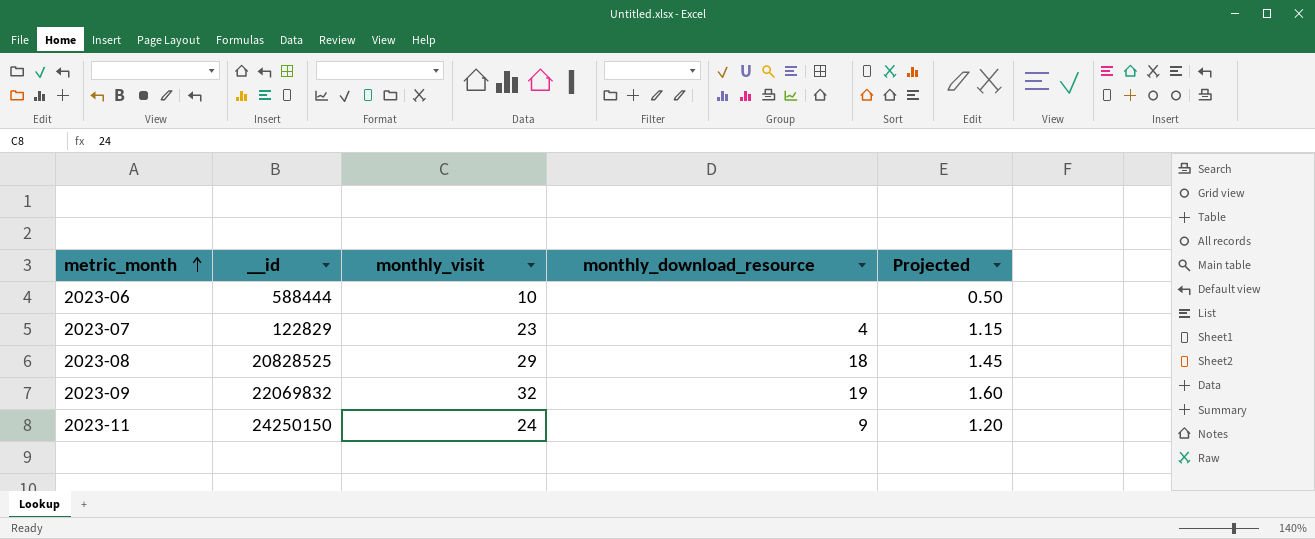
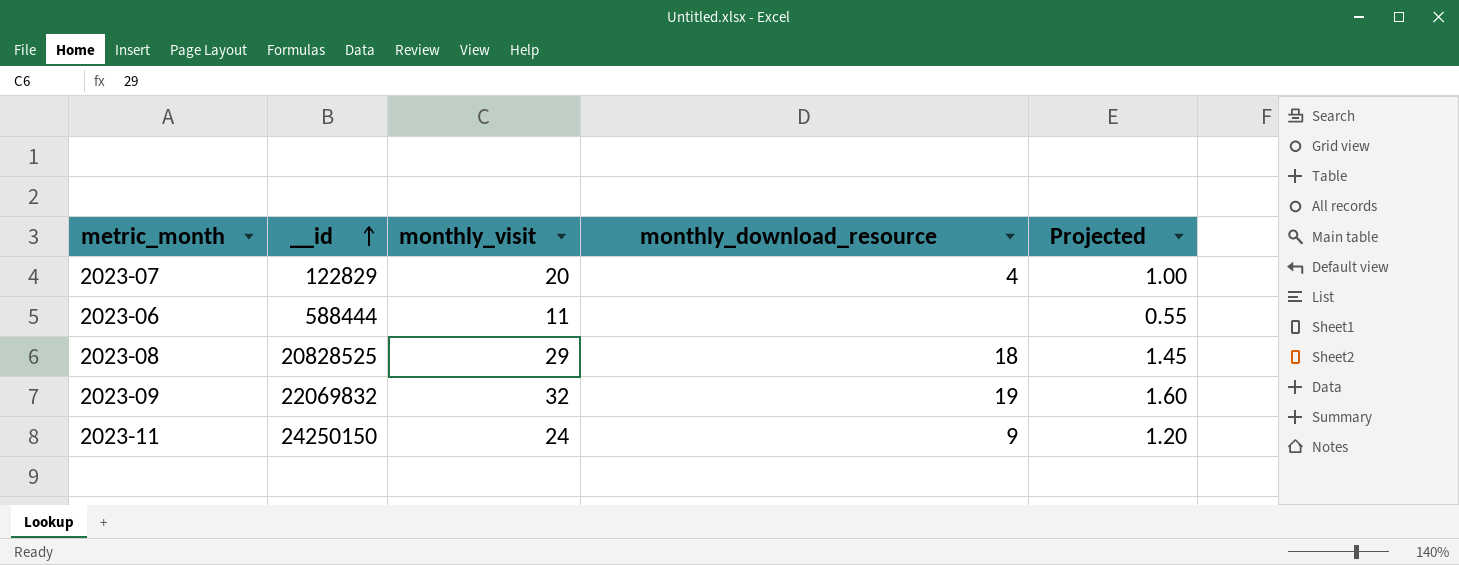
row order: metric_month ascending -> __id ascending
2023-07 | monthly_visit: 23 -> 20
2023-07 | Projected: 1.15 -> 1.00
2023-06 | monthly_visit: 10 -> 11
2023-06 | Projected: 0.50 -> 0.55

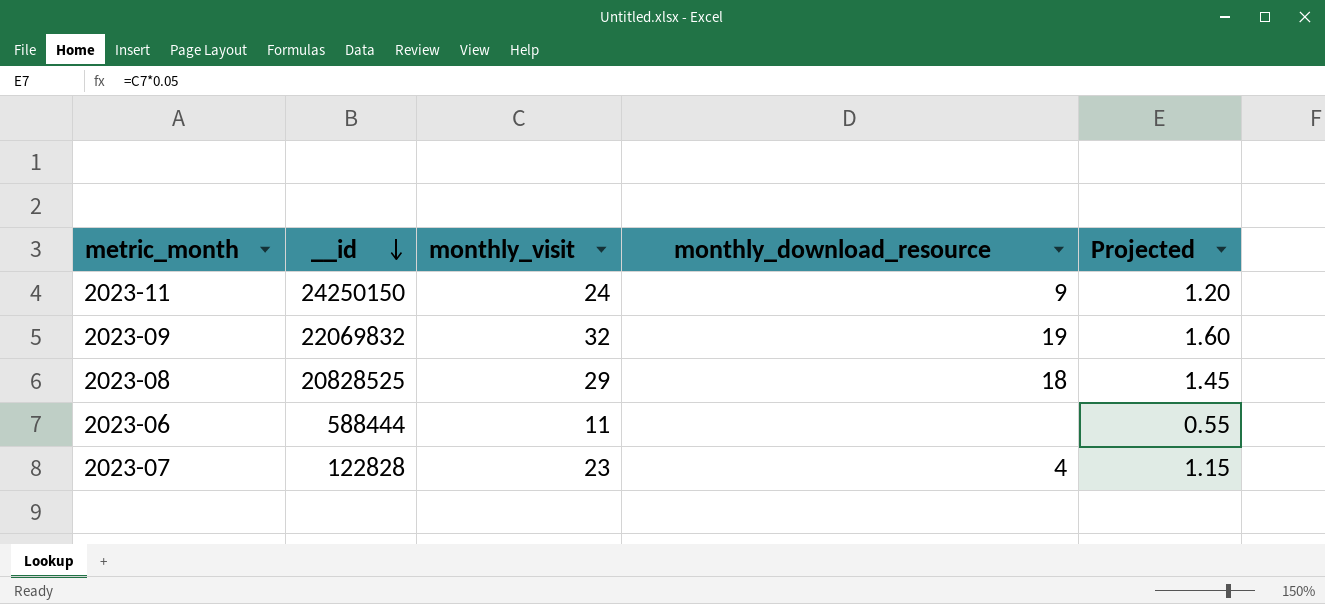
row order: __id ascending -> __id descending
2023-07 | __id: 122829 -> 122828
2023-07 | monthly_visit: 20 -> 23
2023-07 | Projected: 1.00 -> 1.15

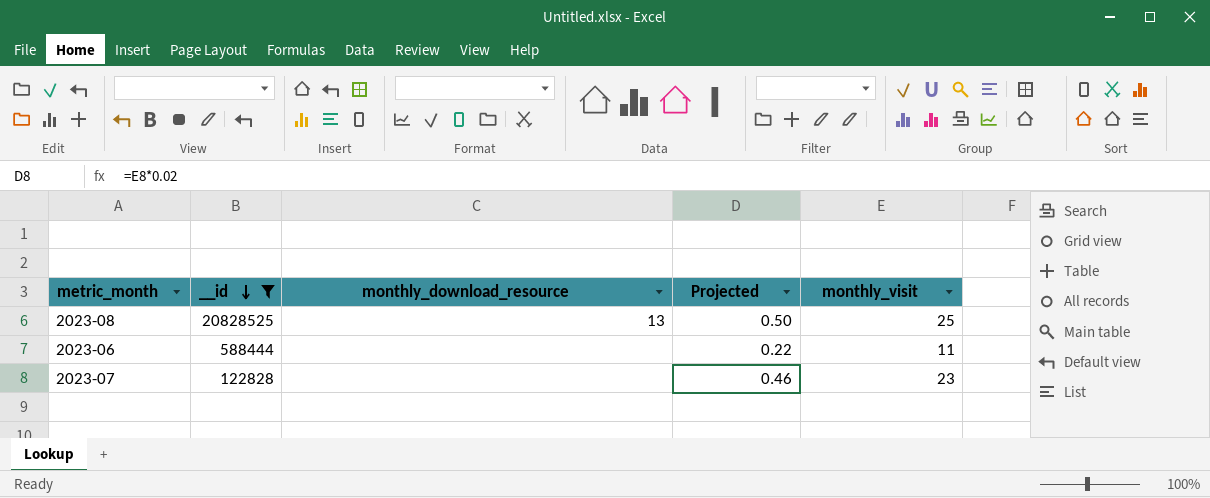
filter: none -> __id <= 20828525
column Projected | formula: [monthly_visit] * 0.05 -> [monthly_visit] * 0.02
column monthly_visit | position: 3 -> 5
2023-08 | monthly_download_resource: 18 -> 13
2023-08 | monthly_visit: 29 -> 25
2023-07 | monthly_download_resource: 4 -> none

